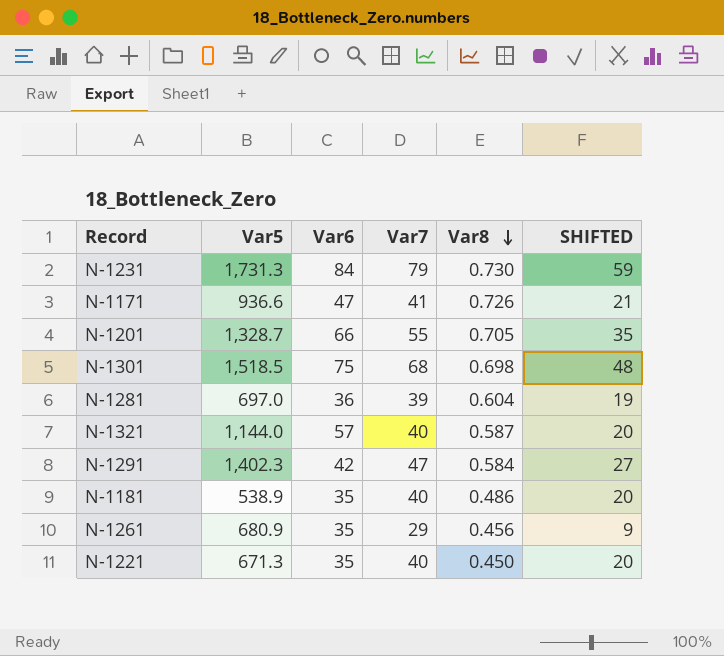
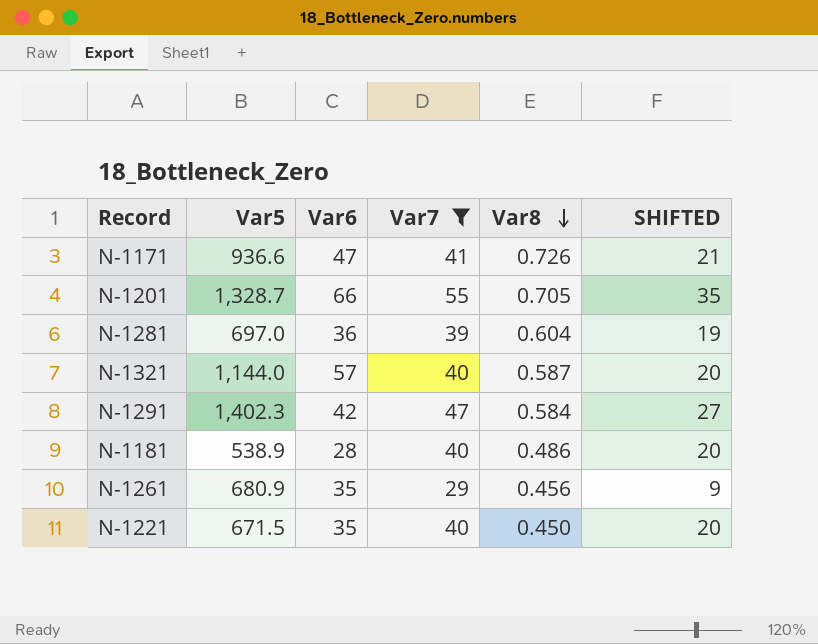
filter: none -> Var7 <= 55
N-1181 | Var6: 35 -> 28
N-1221 | Var5: 671.3 -> 671.5

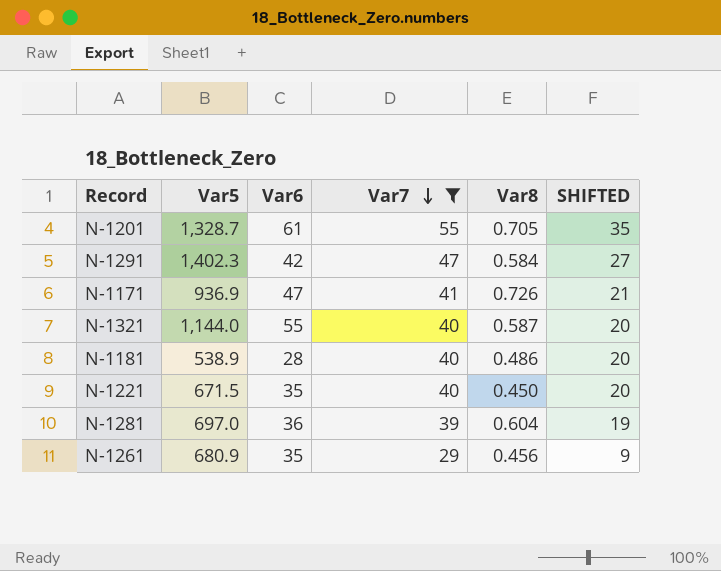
row order: Var8 descending -> Var7 descending
N-1201 | Var6: 66 -> 61
N-1171 | Var5: 936.6 -> 936.9
N-1321 | Var6: 57 -> 55

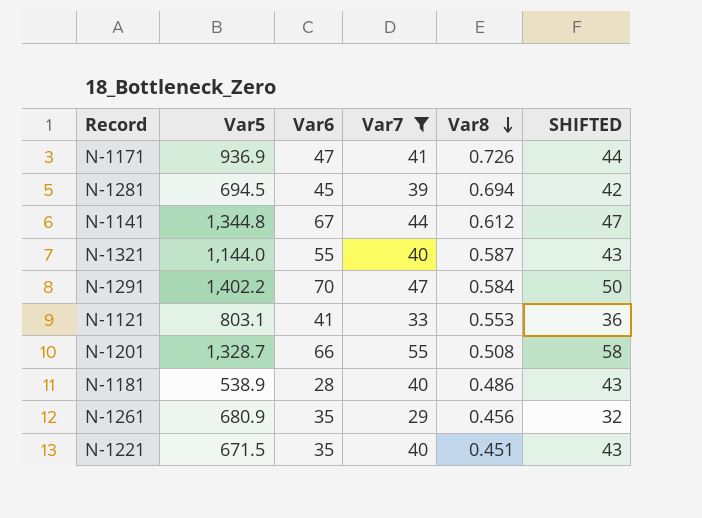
row order: Var7 descending -> Var8 descending
column SHIFTED | formula: [Var7] - 20 -> [Var7] + 3
N-1281 | Var5: 697.0 -> 694.5
N-1281 | Var6: 36 -> 45
N-1281 | Var8: 0.604 -> 0.694
row N-1141: none -> 1,344.8 | 67 | 44 | 0.612 | 47
N-1291 | Var5: 1,402.3 -> 1,402.2
N-1291 | Var6: 42 -> 70
row N-1121: none -> 803.1 | 41 | 33 | 0.553 | 36
N-1201 | Var6: 61 -> 66
N-1201 | Var8: 0.705 -> 0.508
N-1221 | Var8: 0.450 -> 0.451

